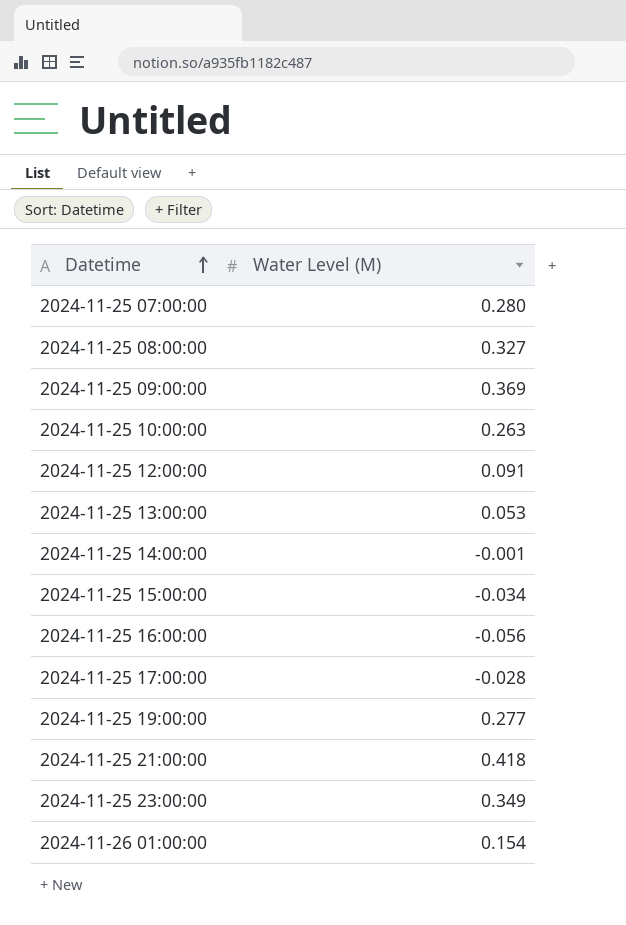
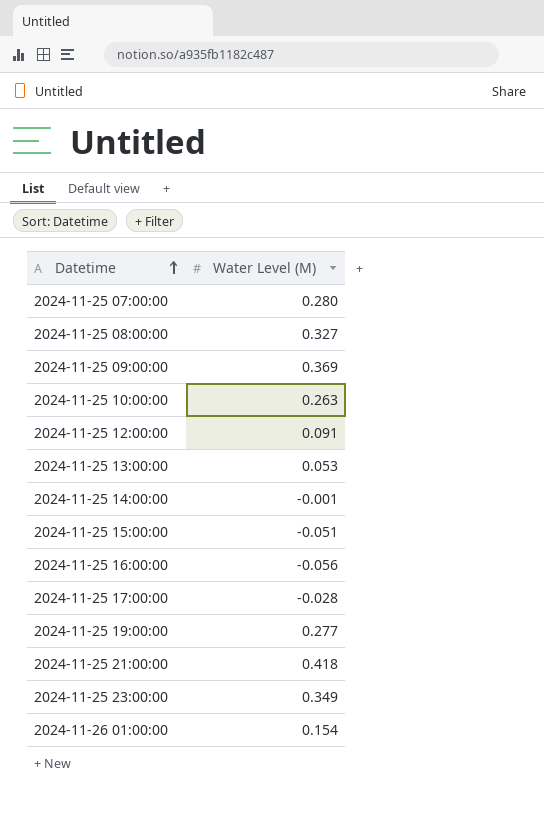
2024-11-25 15:00:00 | Water Level (M): -0.034 -> -0.051

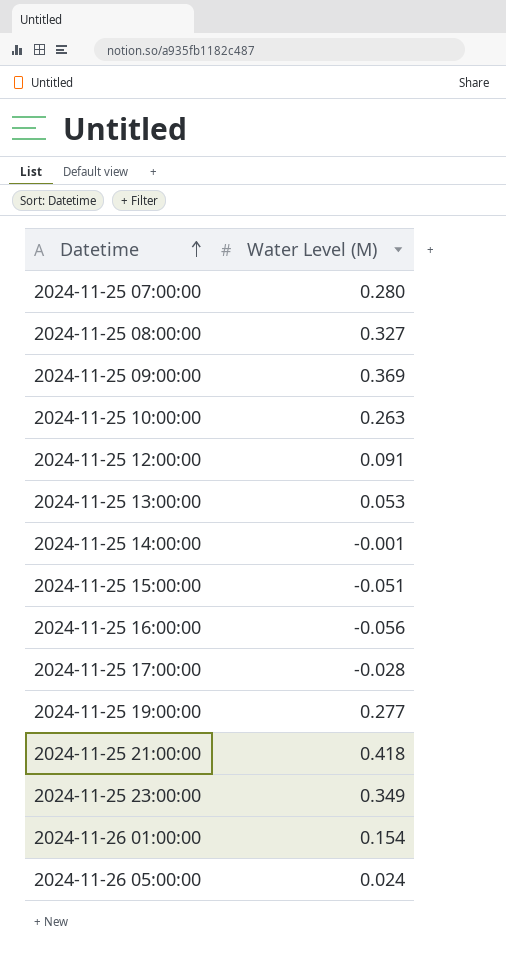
row 2024-11-26 05:00:00: none -> 0.024

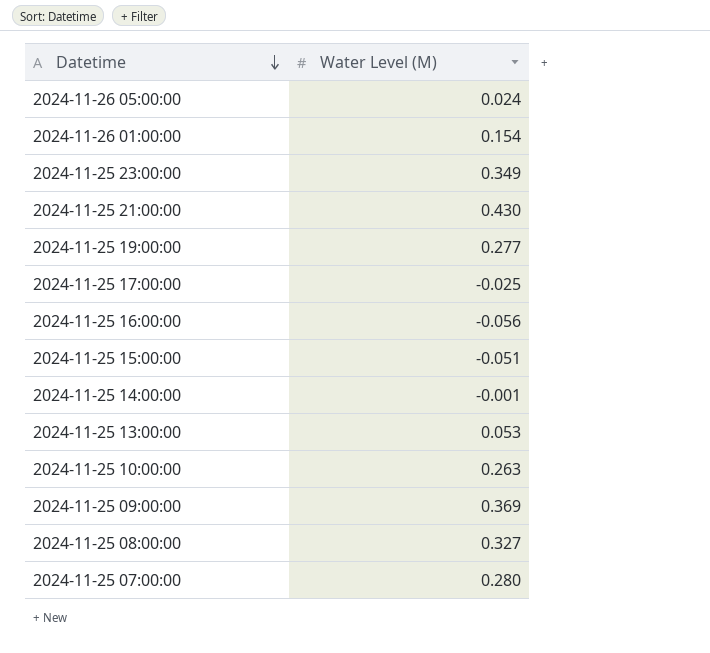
row order: Datetime ascending -> Datetime descending
row 2024-11-25 12:00:00: 0.091 -> none
2024-11-25 21:00:00 | Water Level (M): 0.418 -> 0.430
2024-11-25 17:00:00 | Water Level (M): -0.028 -> -0.025

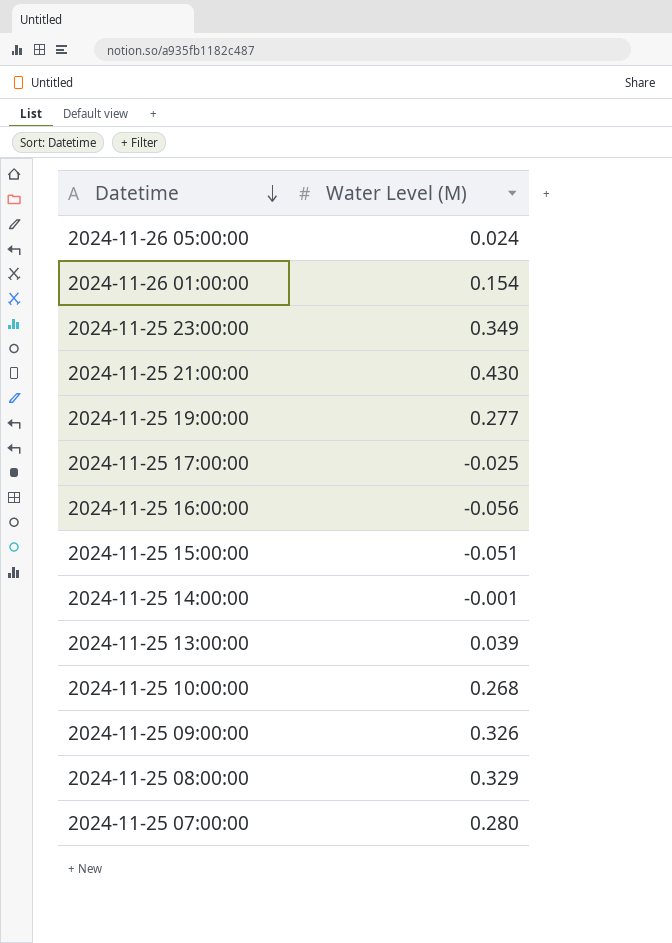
2024-11-25 13:00:00 | Water Level (M): 0.053 -> 0.039
2024-11-25 10:00:00 | Water Level (M): 0.263 -> 0.268
2024-11-25 09:00:00 | Water Level (M): 0.369 -> 0.326
2024-11-25 08:00:00 | Water Level (M): 0.327 -> 0.329

